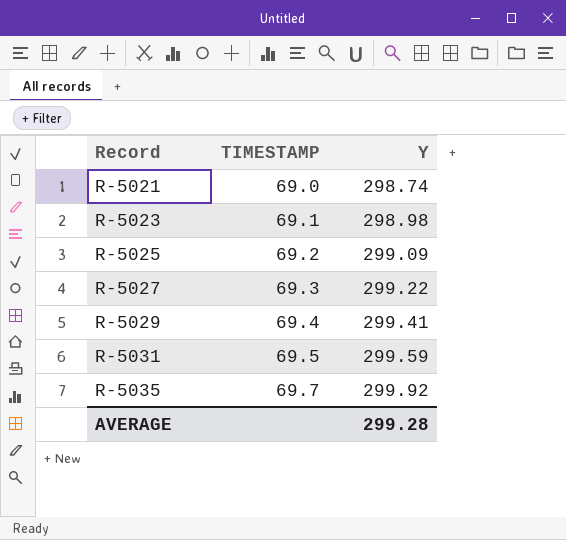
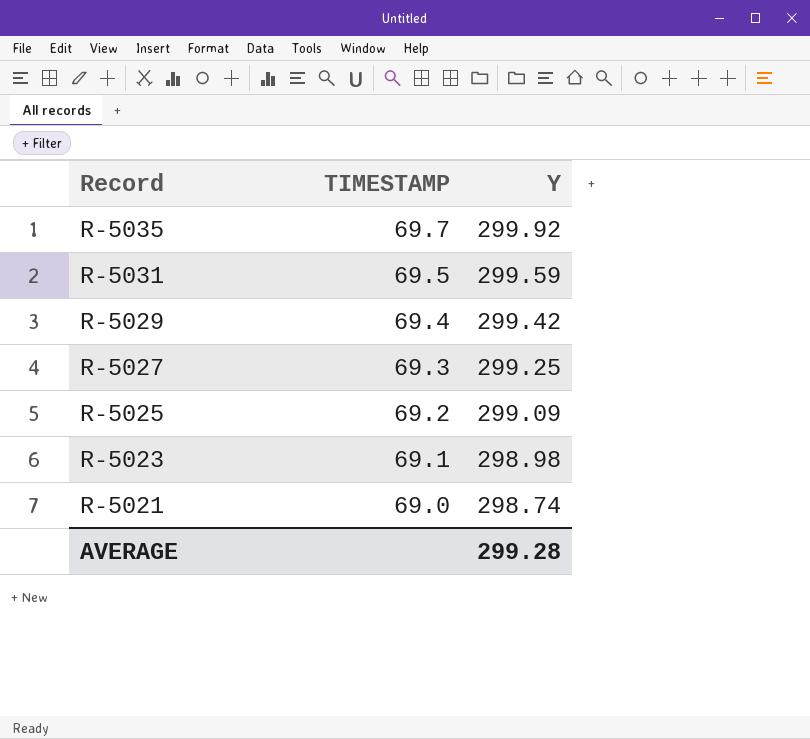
row order: Record ascending -> Record descending
R-5029 | Y: 299.41 -> 299.42
R-5027 | Y: 299.22 -> 299.25

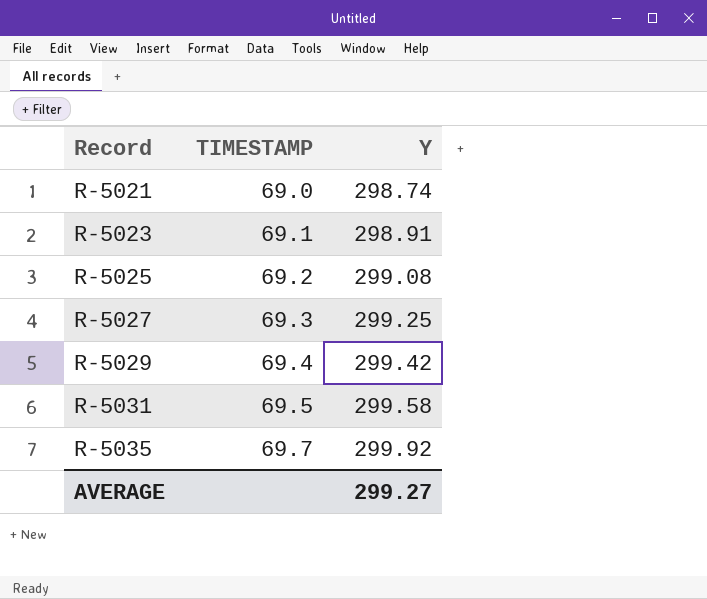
row order: Record descending -> Record ascending
R-5023 | Y: 298.98 -> 298.91
R-5025 | Y: 299.09 -> 299.08
R-5031 | Y: 299.59 -> 299.58
AVERAGE | Y: 299.28 -> 299.27

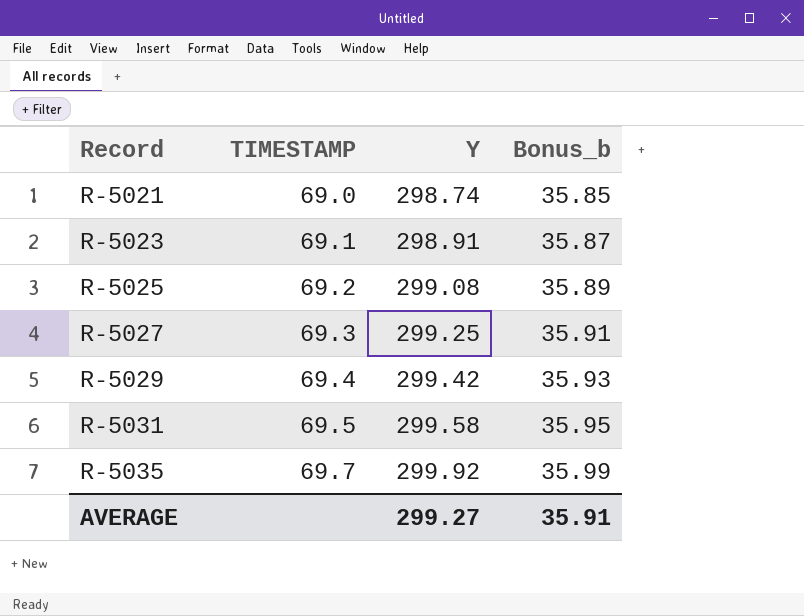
column Bonus_b | formula: none -> [Y] * 0.12

